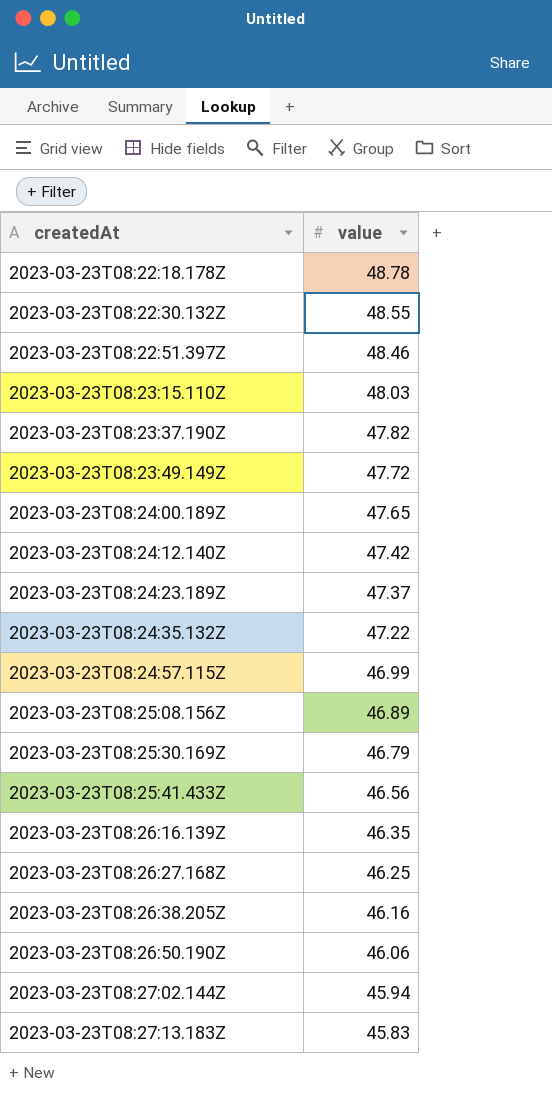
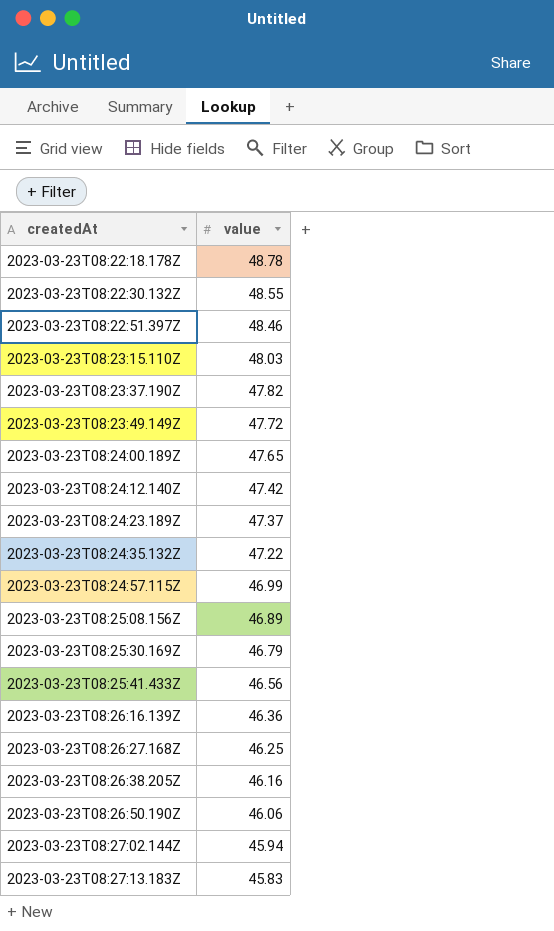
2023-03-23T08:26:16.139Z | value: 46.35 -> 46.36

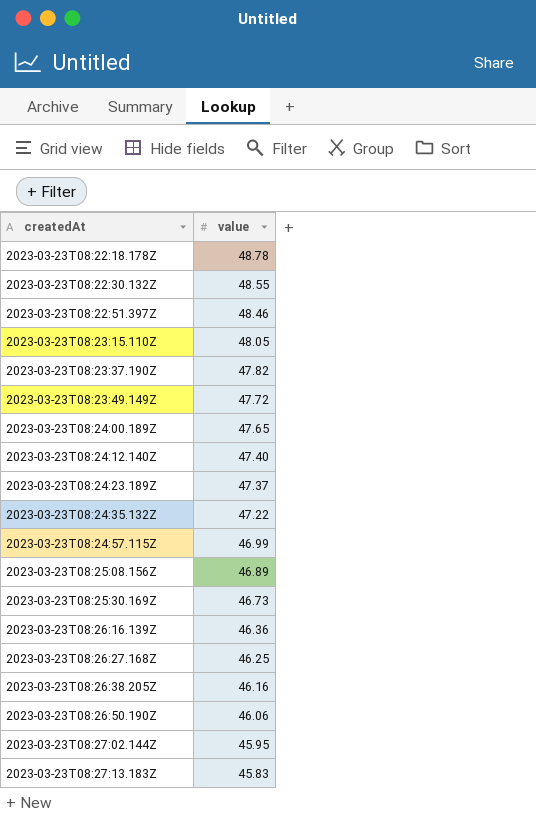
row 2023-03-23T08:25:41.433Z: 46.56 -> none
2023-03-23T08:23:15.110Z | value: 48.03 -> 48.05
2023-03-23T08:24:12.140Z | value: 47.42 -> 47.40
2023-03-23T08:25:30.169Z | value: 46.79 -> 46.73
2023-03-23T08:27:02.144Z | value: 45.94 -> 45.95

